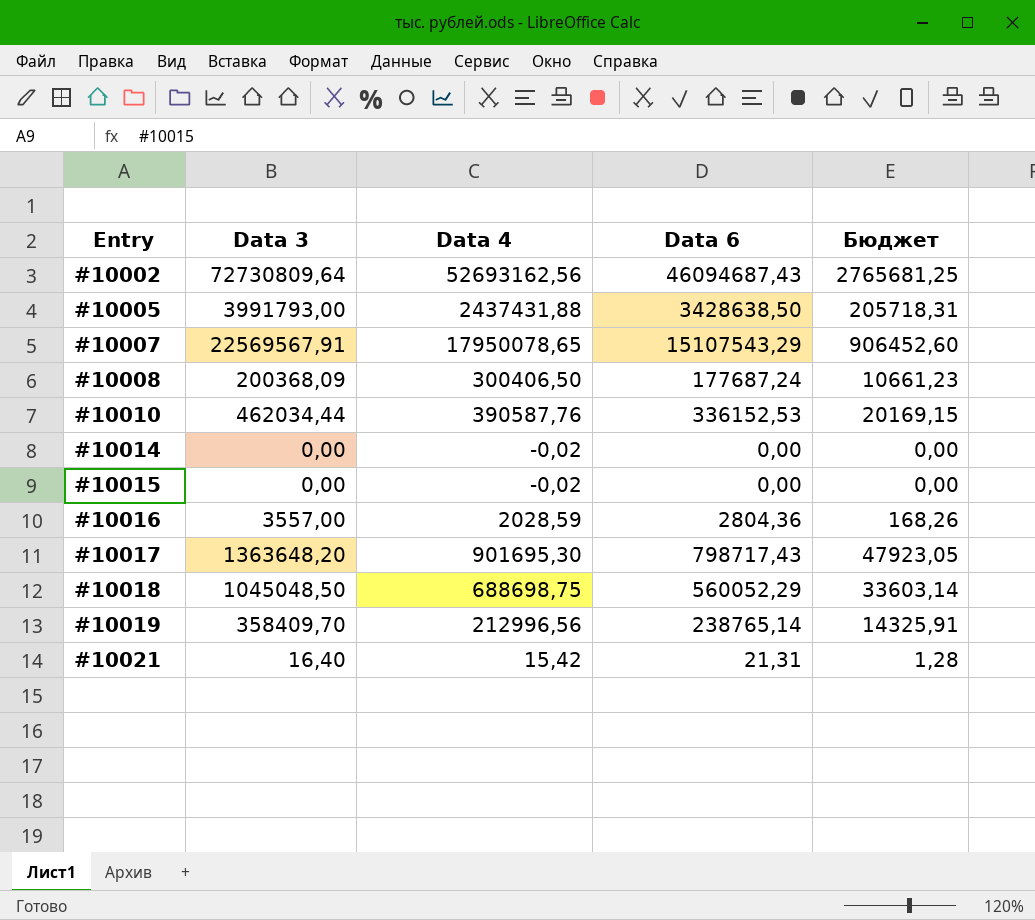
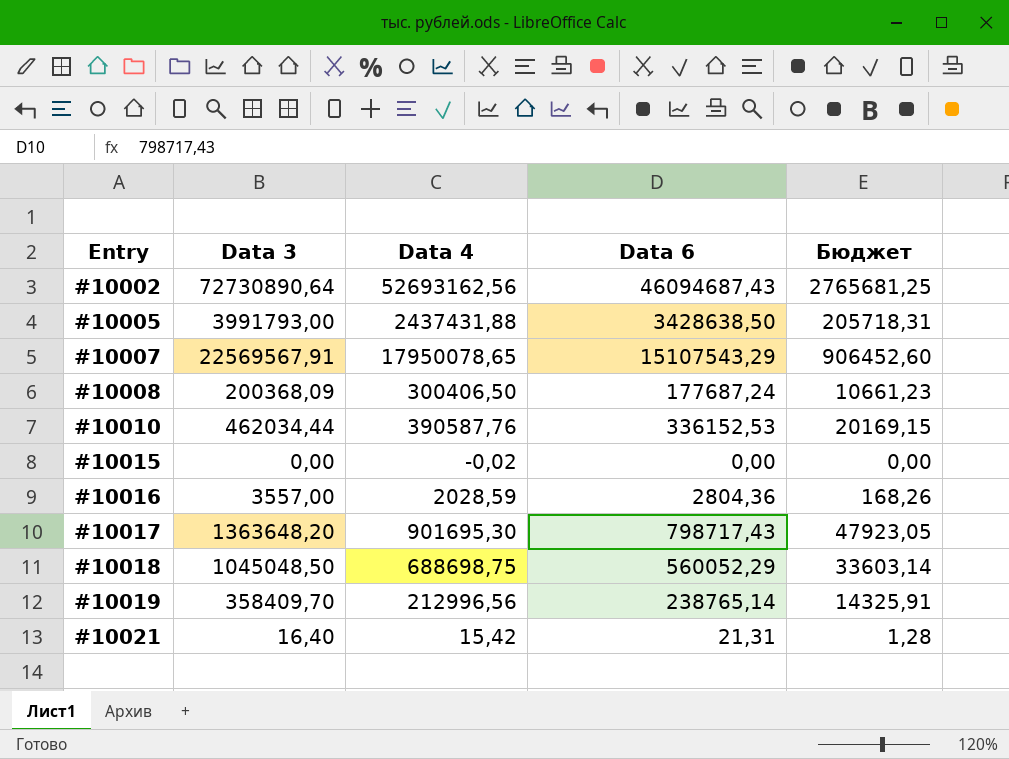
row #10014: 0,00 | -0,02 | 0,00 | 0,00 -> none
#10002 | Data 3: 72730809,64 -> 72730890,64

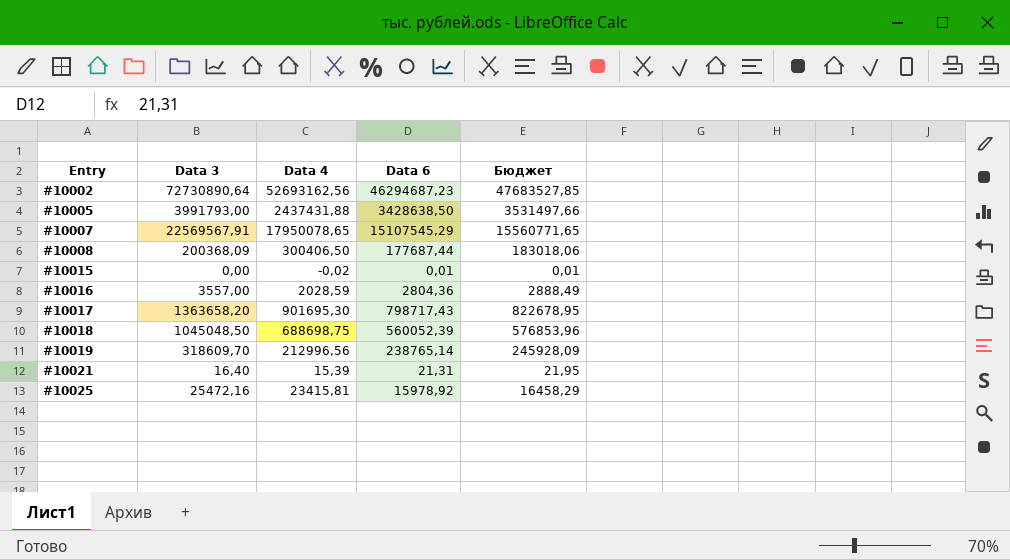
column Бюджет | formula: [Data 6] * 0,06 -> [Data 6] * 1,03
row #10010: 462034,44 | 390587,76 | 336152,53 | 20169,15 -> none
#10002 | Data 6: 46094687,43 -> 46294687,23
#10007 | Data 6: 15107543,29 -> 15107545,29
#10008 | Data 6: 177687,24 -> 177687,44
#10015 | Data 6: 0,00 -> 0,01
#10017 | Data 3: 1363648,20 -> 1363658,20
#10018 | Data 6: 560052,29 -> 560052,39
#10019 | Data 3: 358409,70 -> 318609,70
#10021 | Data 4: 15,42 -> 15,39
row #10025: none -> 25472,16 | 23415,81 | 15978,92 | 16458,29

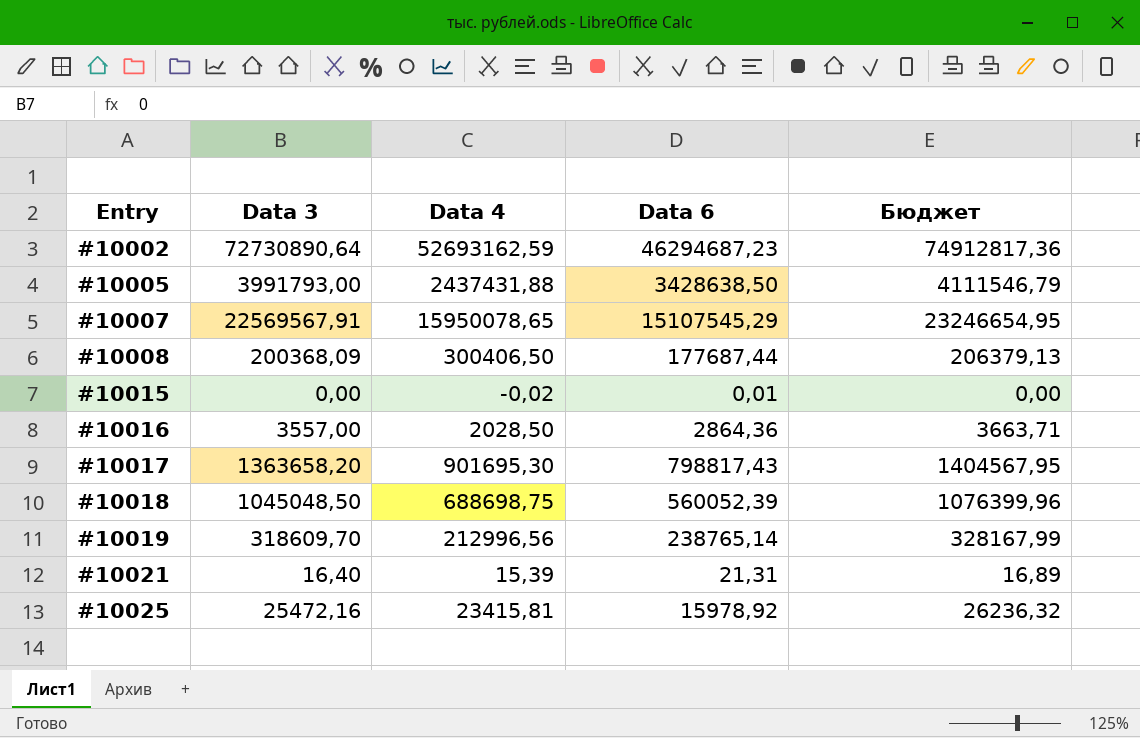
column Бюджет | formula: [Data 6] * 1,03 -> [Data 3] * 1,03
#10002 | Data 4: 52693162,56 -> 52693162,59
#10007 | Data 4: 17950078,65 -> 15950078,65
#10016 | Data 4: 2028,59 -> 2028,50
#10016 | Data 6: 2804,36 -> 2864,36
#10017 | Data 6: 798717,43 -> 798817,43

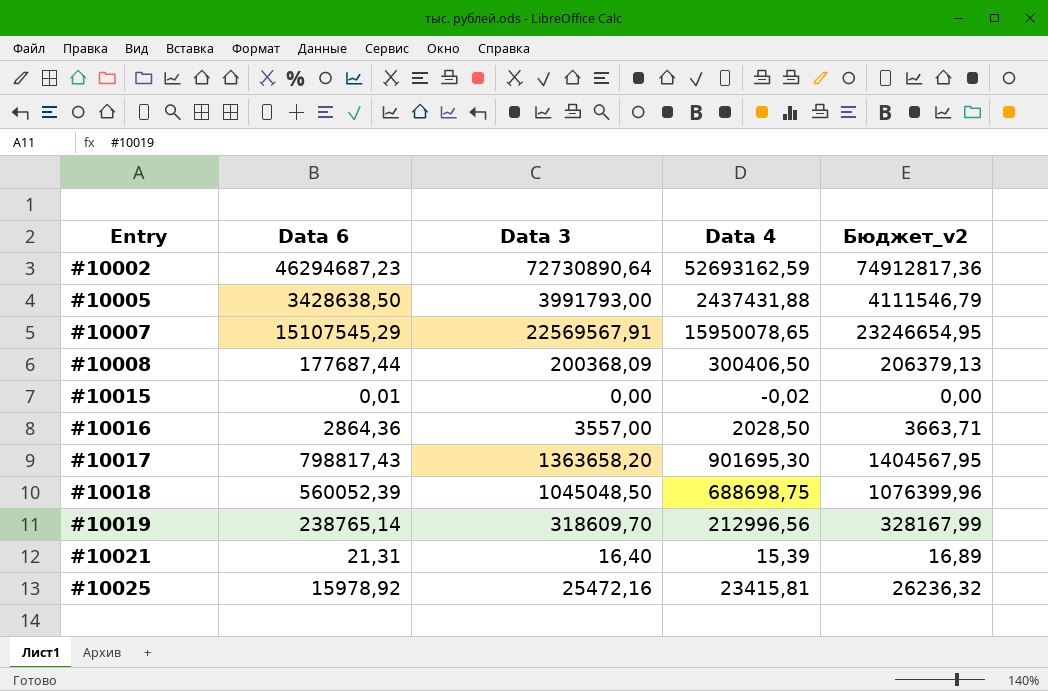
column Data 6 | position: 4 -> 2
column name: Бюджет -> Бюджет_v2

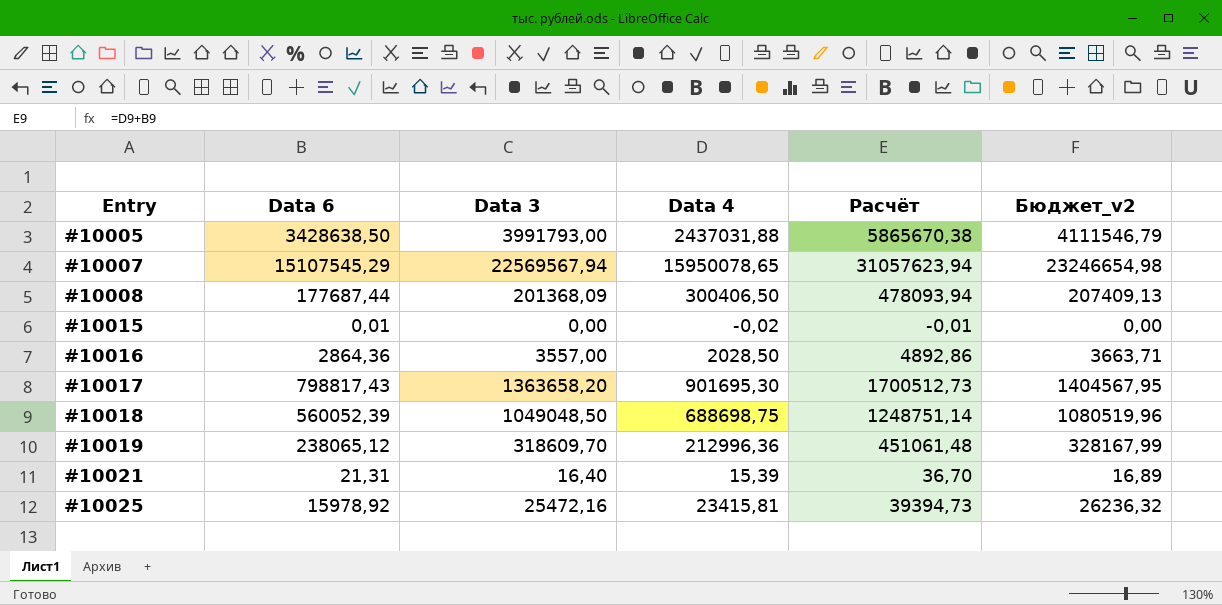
column Расчёт | formula: none -> [Data 6] + [Data 4]
row #10002: 46294687,23 | 72730890,64 | 52693162,59 | 74912817,36 -> none
#10005 | Data 4: 2437431,88 -> 2437031,88
#10007 | Data 3: 22569567,91 -> 22569567,94
#10007 | Бюджет_v2: 23246654,95 -> 23246654,98
#10008 | Data 3: 200368,09 -> 201368,09
#10008 | Бюджет_v2: 206379,13 -> 207409,13
#10018 | Data 3: 1045048,50 -> 1049048,50
#10018 | Бюджет_v2: 1076399,96 -> 1080519,96
#10019 | Data 6: 238765,14 -> 238065,12
#10019 | Data 4: 212996,56 -> 212996,36

